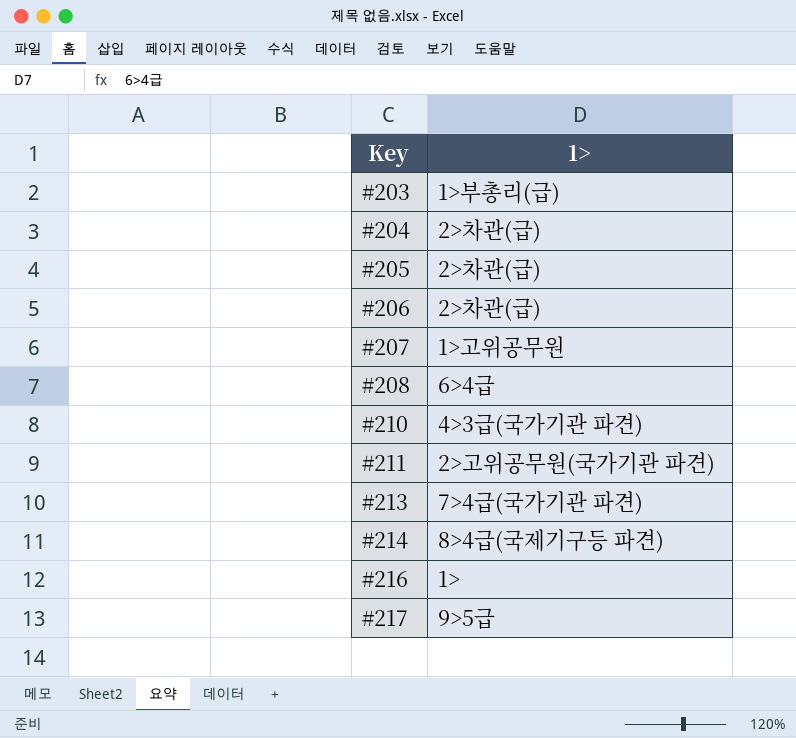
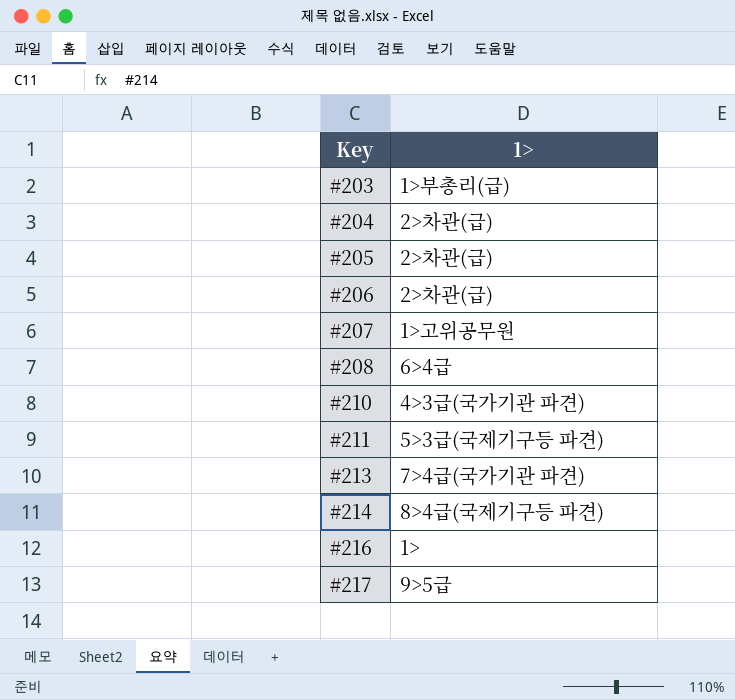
#211 | 1>: 2>고위공무원(국가기관 파견) -> 5>3급(국제기구등 파견)

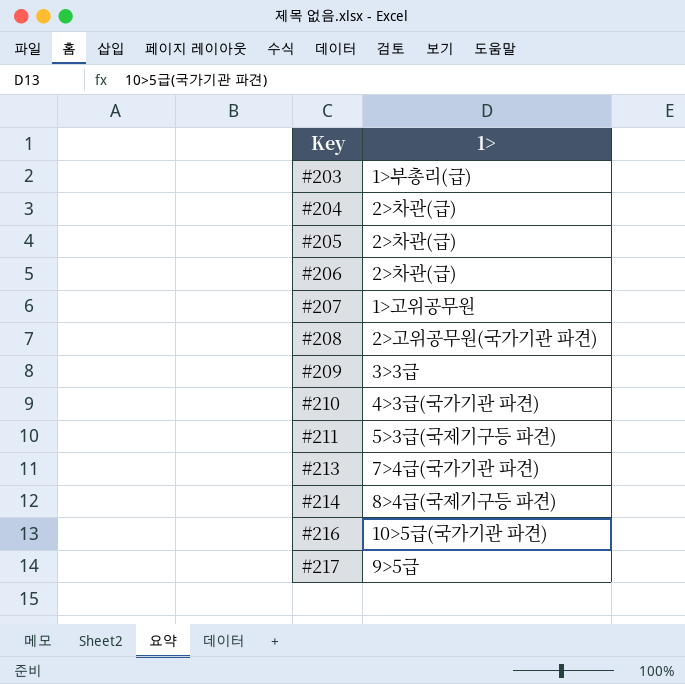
#208 | 1>: 6>4급 -> 2>고위공무원(국가기관 파견)
row #209: none -> 3>3급
#216 | 1>: 1> -> 10>5급(국가기관 파견)

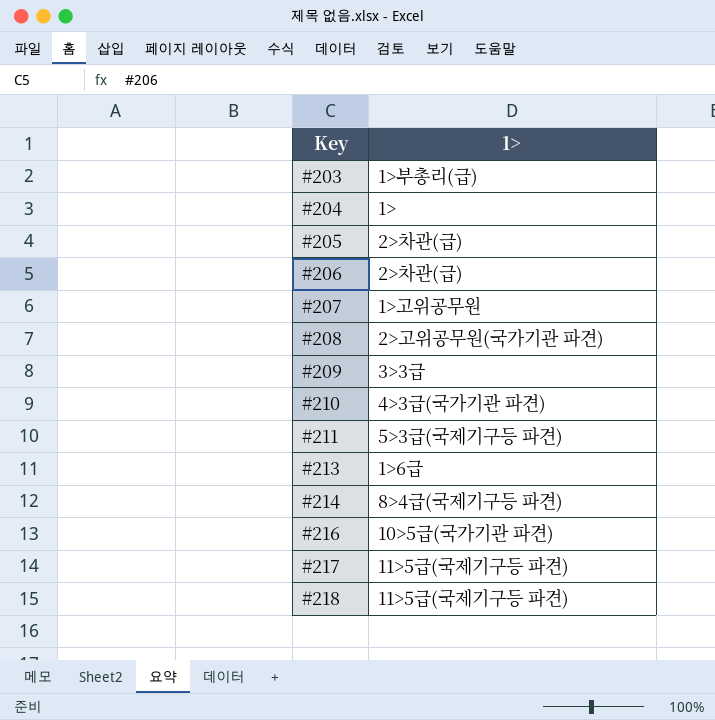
#204 | 1>: 2>차관(급) -> 1>
#213 | 1>: 7>4급(국가기관 파견) -> 1>6급
#217 | 1>: 9>5급 -> 11>5급(국제기구등 파견)
row #218: none -> 11>5급(국제기구등 파견)

